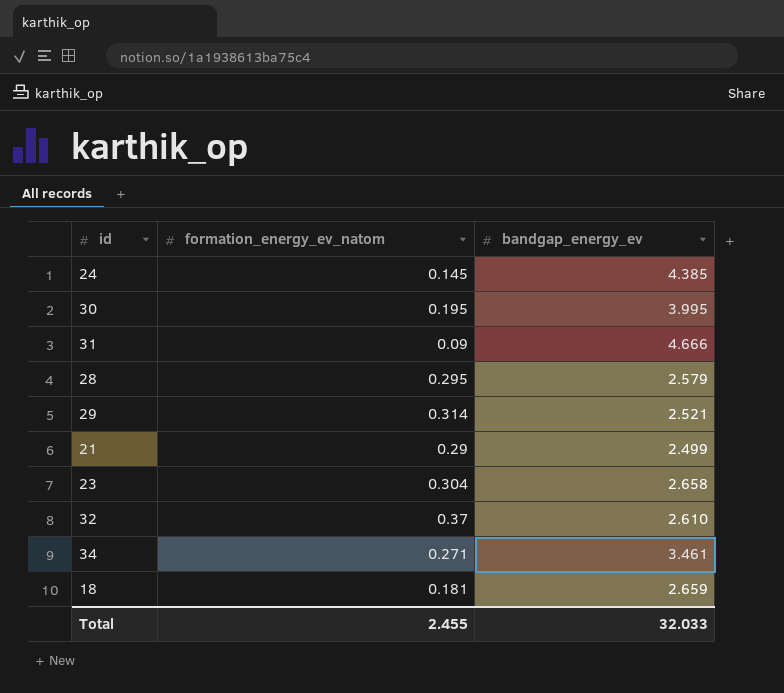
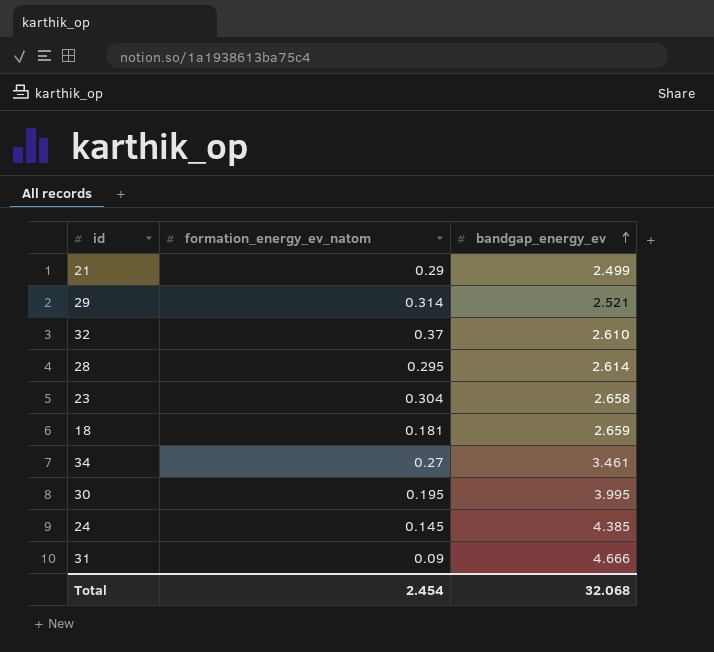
row order: none -> bandgap_energy_ev ascending
28 | bandgap_energy_ev: 2.579 -> 2.614
34 | formation_energy_ev_natom: 0.271 -> 0.27
Total | formation_energy_ev_natom: 2.455 -> 2.454
Total | bandgap_energy_ev: 32.033 -> 32.068

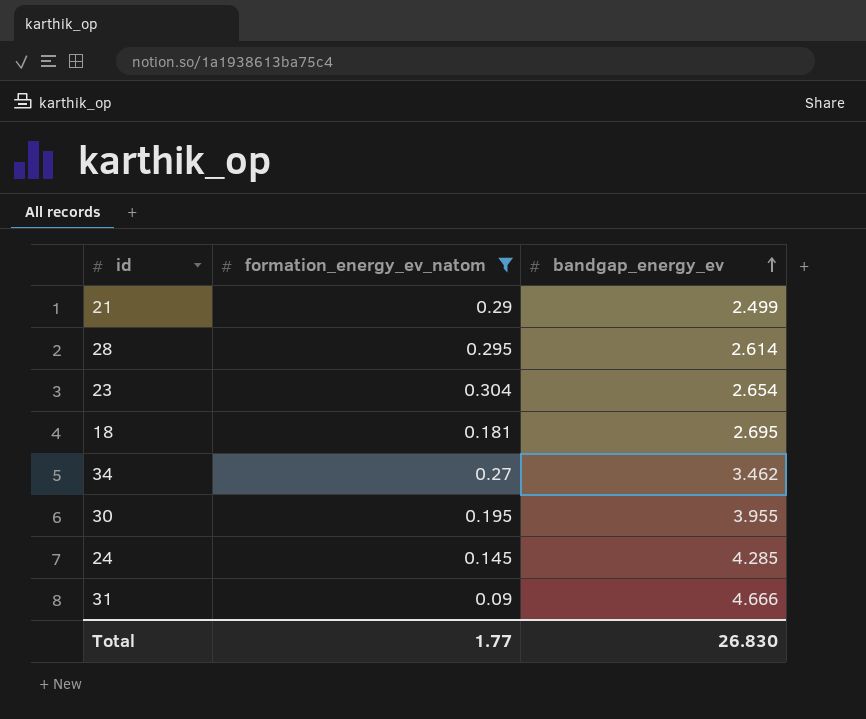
filter: none -> formation_energy_ev_natom <= 0.304
23 | bandgap_energy_ev: 2.658 -> 2.654
18 | bandgap_energy_ev: 2.659 -> 2.695
34 | bandgap_energy_ev: 3.461 -> 3.462
30 | bandgap_energy_ev: 3.995 -> 3.955
24 | bandgap_energy_ev: 4.385 -> 4.285
Total | formation_energy_ev_natom: 2.454 -> 1.77
Total | bandgap_energy_ev: 32.068 -> 26.830

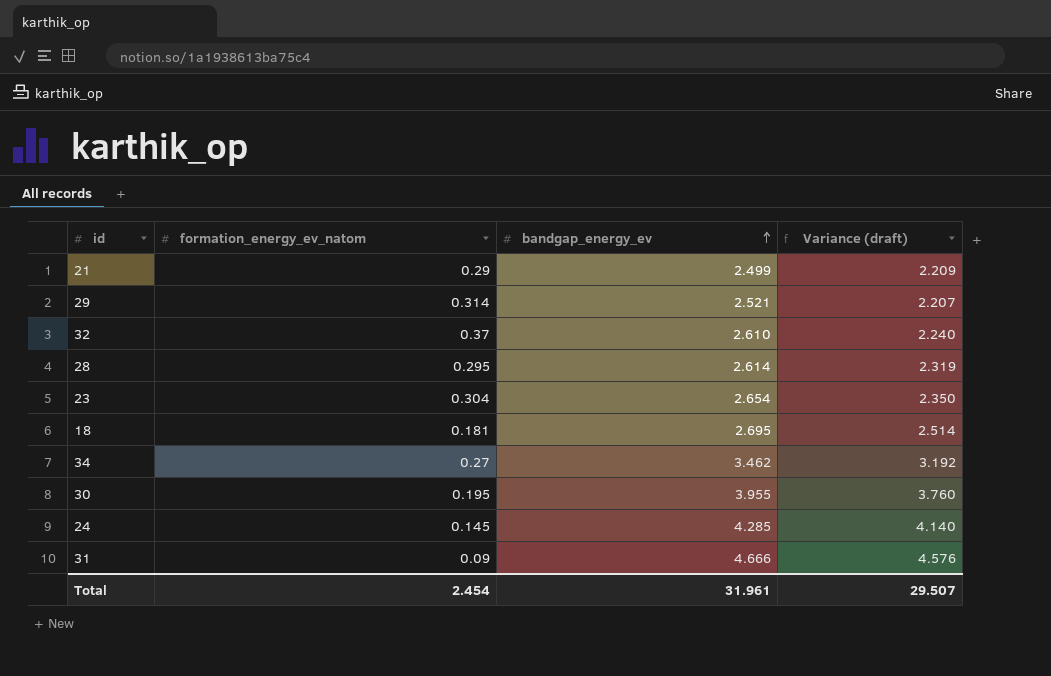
filter: formation_energy_ev_natom <= 0.304 -> none
column Variance (draft) | formula: none -> [bandgap_energy_ev] - [formation_energy_ev_natom]
Total | formation_energy_ev_natom: 1.77 -> 2.454
Total | bandgap_energy_ev: 26.830 -> 31.961

